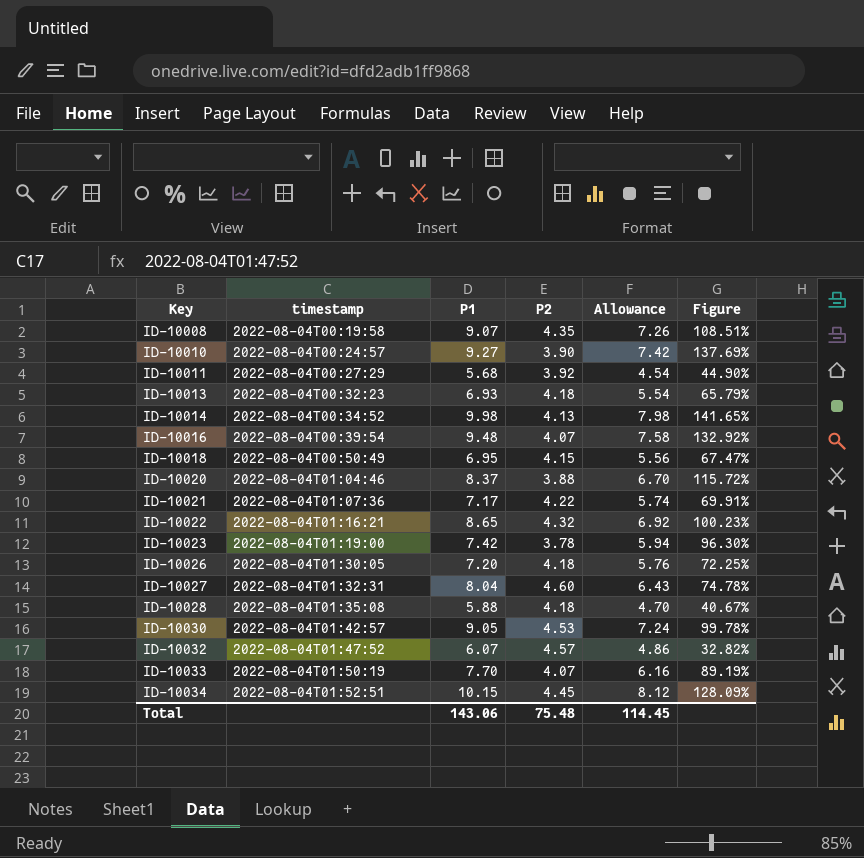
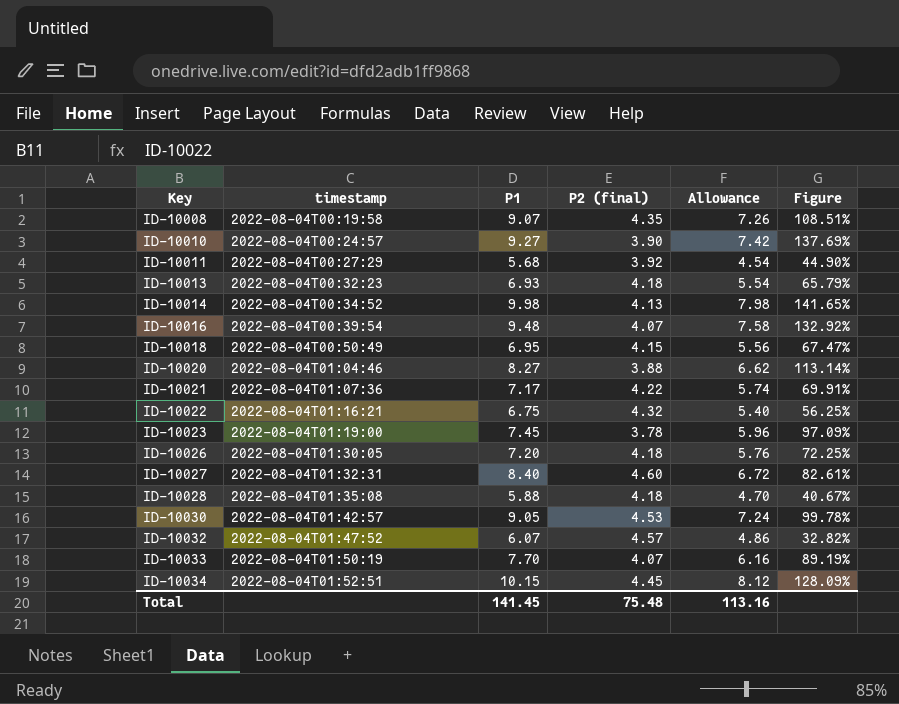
column name: P2 -> P2 (final)
ID-10020 | P1: 8.37 -> 8.27
ID-10020 | Allowance: 6.70 -> 6.62
ID-10020 | Figure: 115.72% -> 113.14%
ID-10022 | P1: 8.65 -> 6.75
ID-10022 | Allowance: 6.92 -> 5.40
ID-10022 | Figure: 100.23% -> 56.25%
ID-10023 | P1: 7.42 -> 7.45
ID-10023 | Allowance: 5.94 -> 5.96
ID-10023 | Figure: 96.30% -> 97.09%
ID-10027 | P1: 8.04 -> 8.40
ID-10027 | Allowance: 6.43 -> 6.72
ID-10027 | Figure: 74.78% -> 82.61%
Total | P1: 143.06 -> 141.45
Total | Allowance: 114.45 -> 113.16

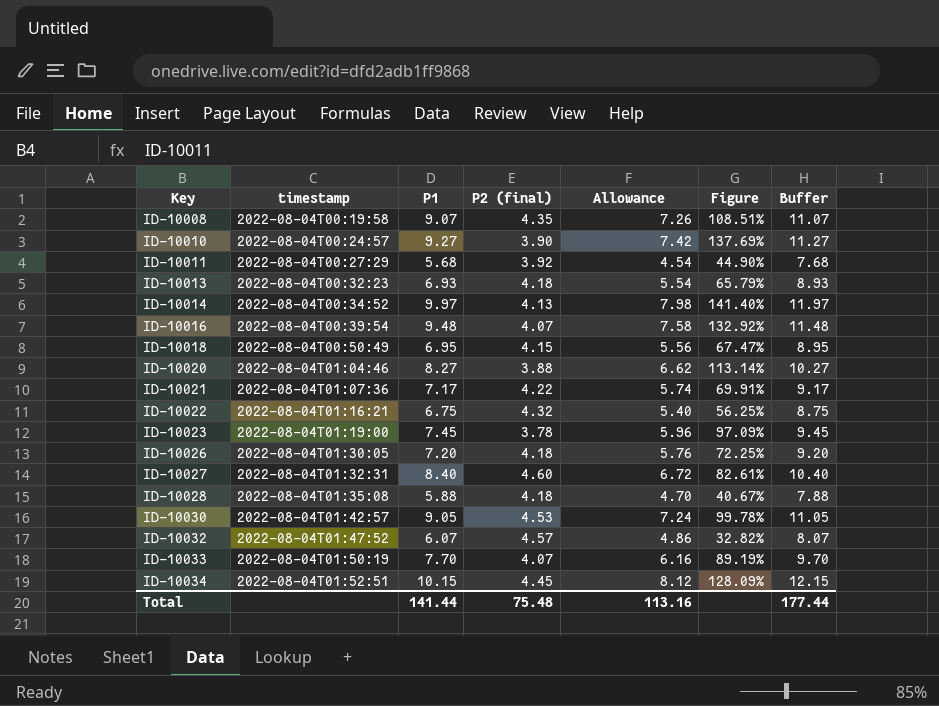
column Buffer | formula: none -> [P1] + 2
ID-10014 | P1: 9.98 -> 9.97
ID-10014 | Figure: 141.65% -> 141.40%
Total | P1: 141.45 -> 141.44

